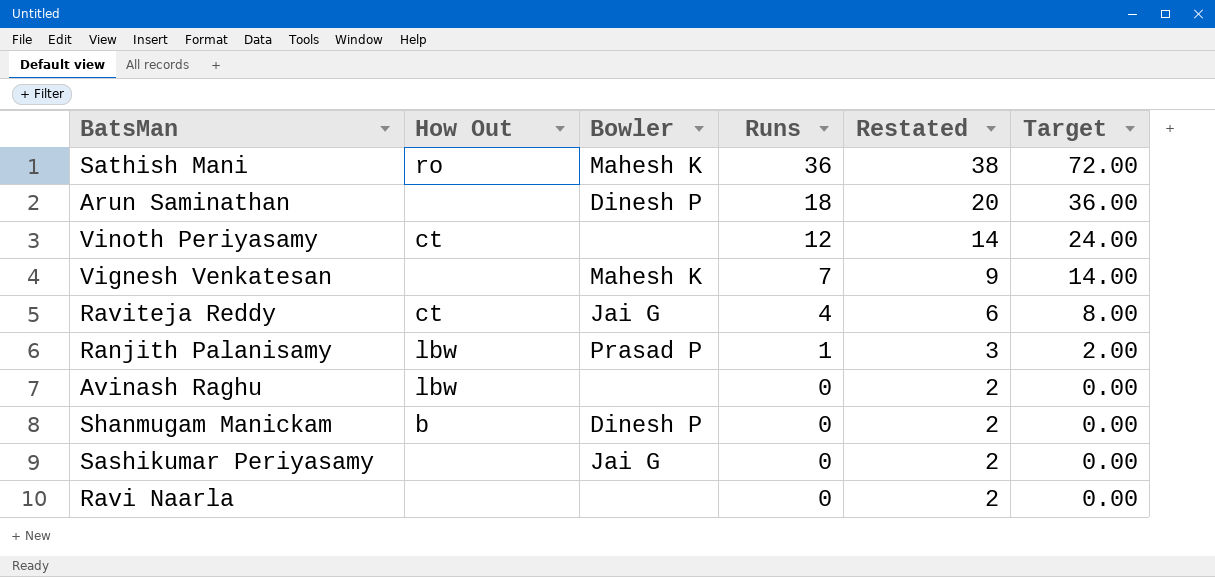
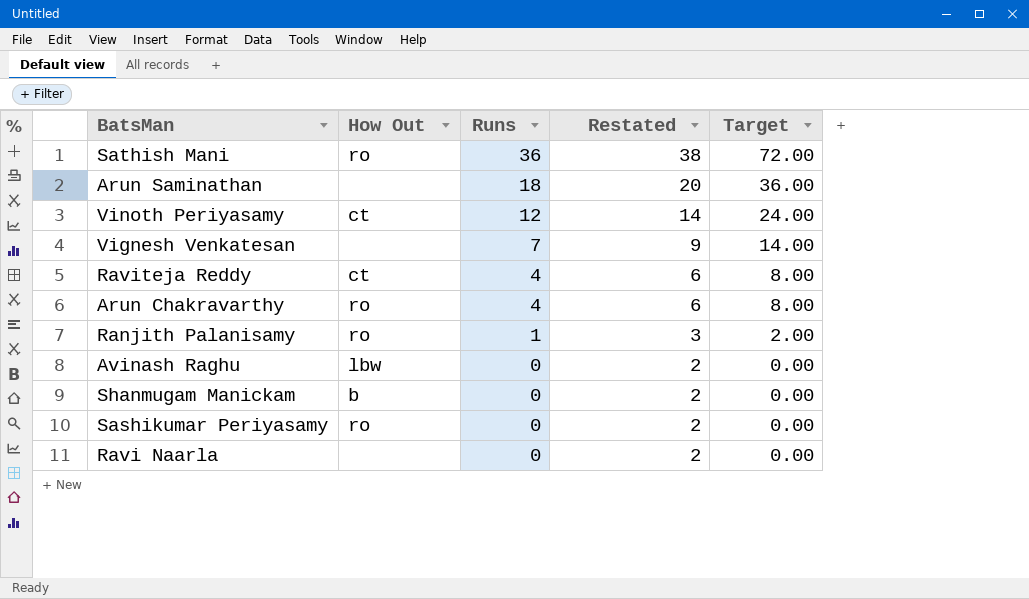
column Bowler | position: 3 -> none
row Arun Chakravarthy: none -> ro | 4 | 6 | 8.00
Ranjith Palanisamy | How Out: lbw -> ro
Sashikumar Periyasamy | How Out: none -> ro

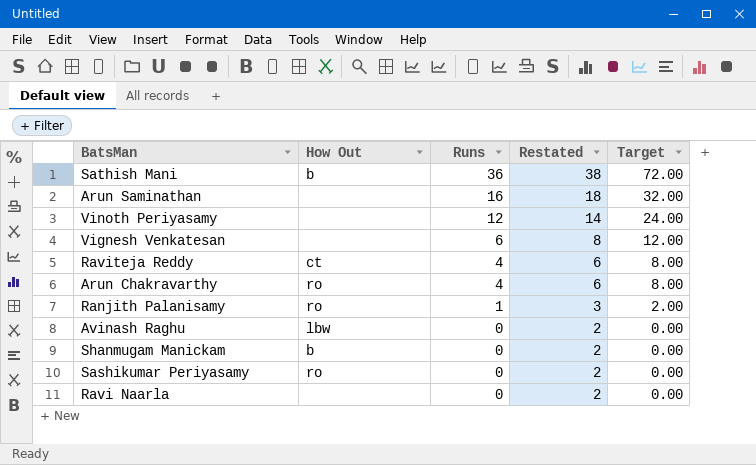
Sathish Mani | How Out: ro -> b
Arun Saminathan | Runs: 18 -> 16
Arun Saminathan | Restated: 20 -> 18
Arun Saminathan | Target: 36.00 -> 32.00
Vinoth Periyasamy | How Out: ct -> none
Vignesh Venkatesan | Runs: 7 -> 6
Vignesh Venkatesan | Restated: 9 -> 8
Vignesh Venkatesan | Target: 14.00 -> 12.00

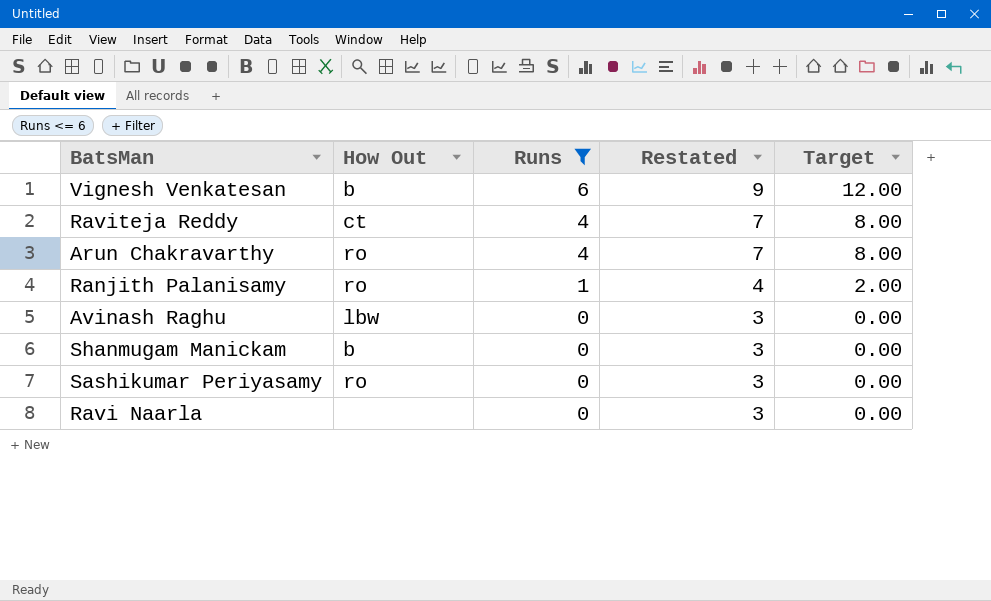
filter: none -> Runs <= 6
column Restated | formula: [Runs] + 2 -> [Runs] + 3
Vignesh Venkatesan | How Out: none -> b

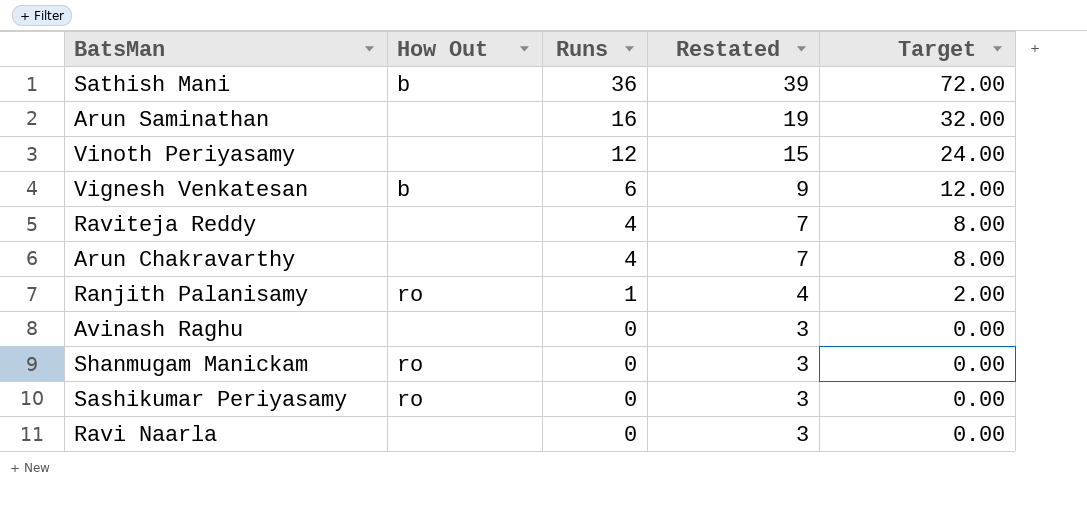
filter: Runs <= 6 -> none
Raviteja Reddy | How Out: ct -> none
Arun Chakravarthy | How Out: ro -> none
Avinash Raghu | How Out: lbw -> none
Shanmugam Manickam | How Out: b -> ro

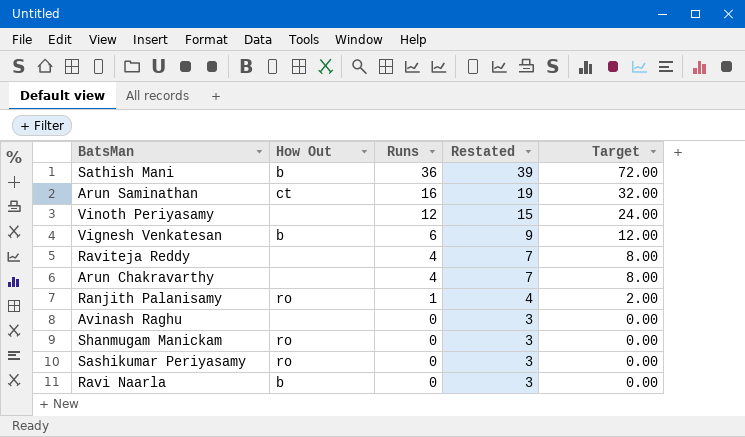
Arun Saminathan | How Out: none -> ct
Ravi Naarla | How Out: none -> b

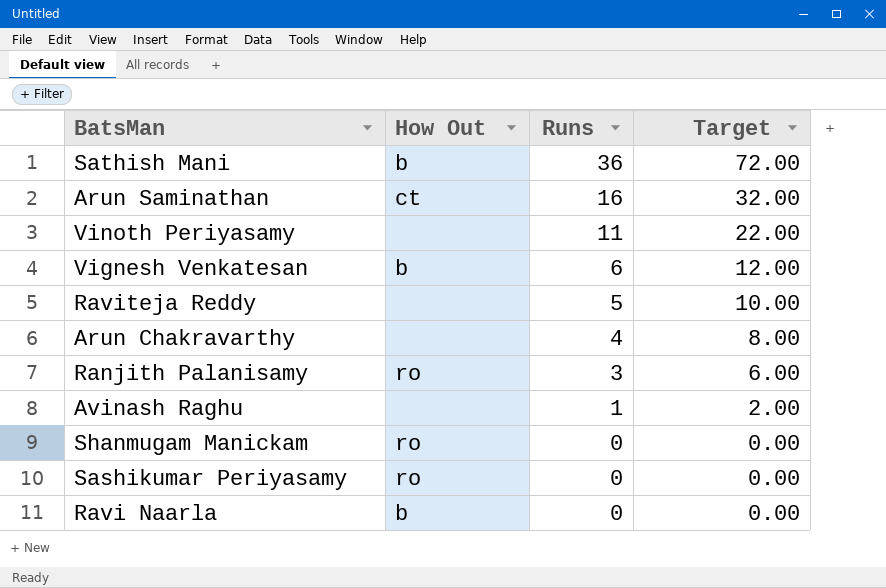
column Restated | formula: [Runs] + 3 -> none
Vinoth Periyasamy | Runs: 12 -> 11
Vinoth Periyasamy | Target: 24.00 -> 22.00
Raviteja Reddy | Runs: 4 -> 5
Raviteja Reddy | Target: 8.00 -> 10.00
Ranjith Palanisamy | Runs: 1 -> 3
Ranjith Palanisamy | Target: 2.00 -> 6.00
Avinash Raghu | Runs: 0 -> 1
Avinash Raghu | Target: 0.00 -> 2.00

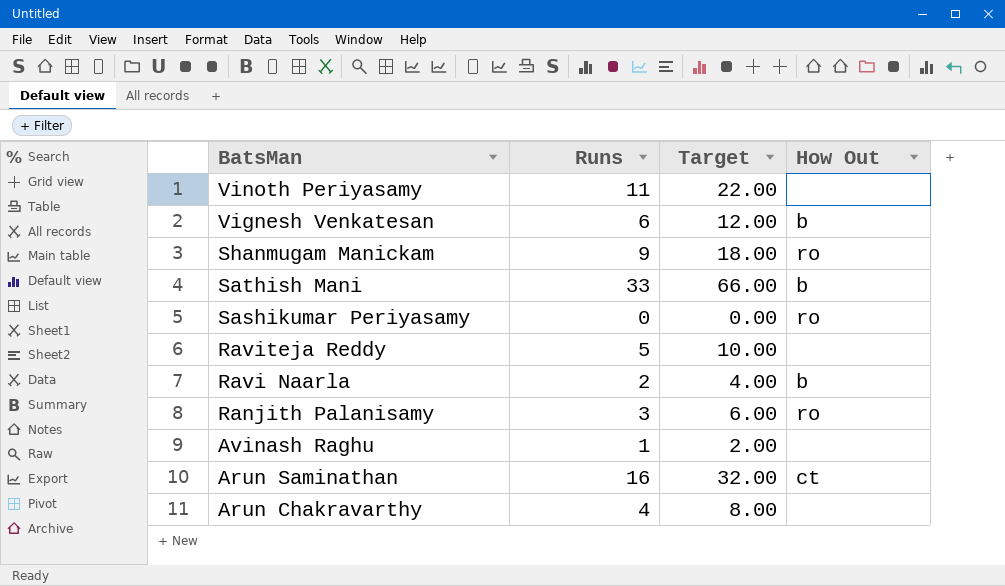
row order: Runs descending -> BatsMan descending
column How Out | position: 2 -> 4
Shanmugam Manickam | Runs: 0 -> 9
Shanmugam Manickam | Target: 0.00 -> 18.00
Sathish Mani | Runs: 36 -> 33
Sathish Mani | Target: 72.00 -> 66.00
Ravi Naarla | Runs: 0 -> 2
Ravi Naarla | Target: 0.00 -> 4.00

